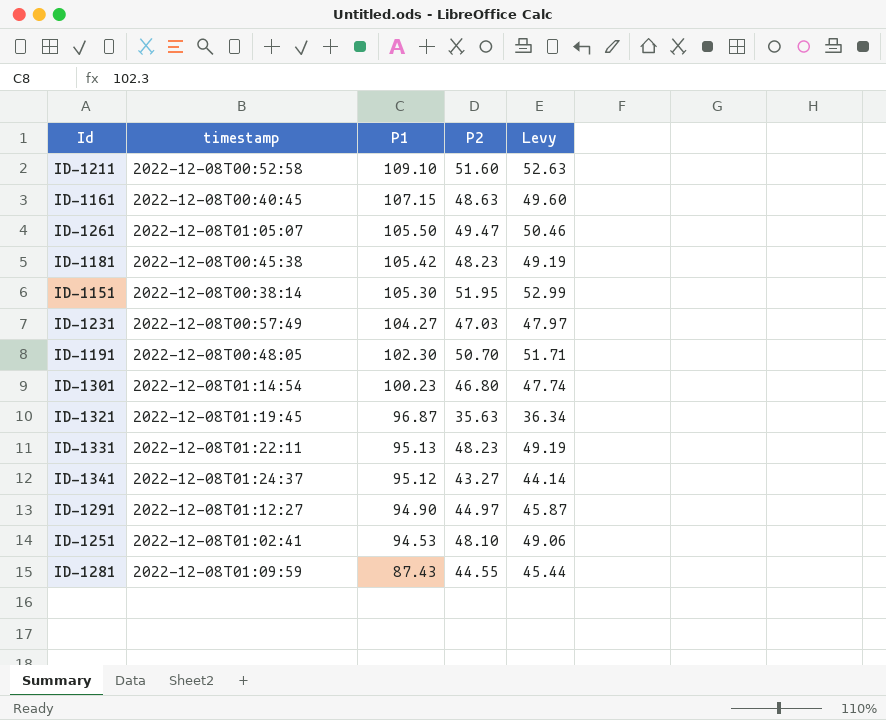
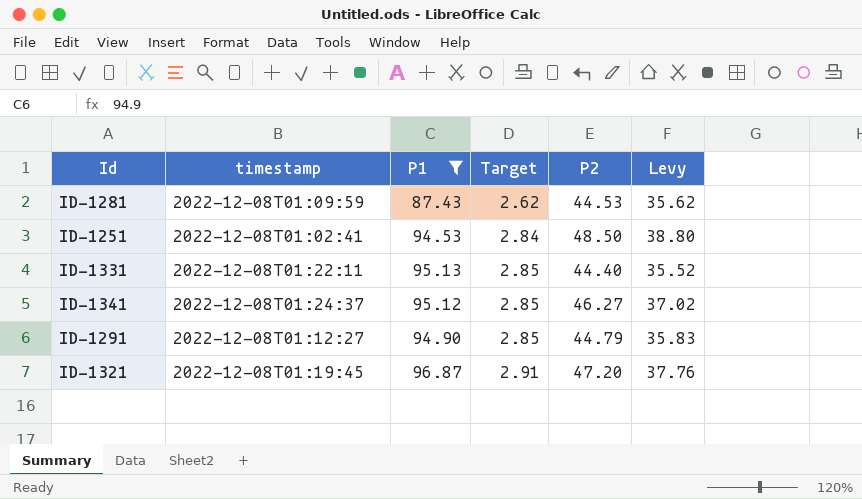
filter: none -> P1 <= 96.87
row order: P1 descending -> Target ascending
column Target | formula: none -> [P1] * 0.03
column Levy | formula: [P2] * 1.02 -> [P2] * 0.8
ID-1281 | P2: 44.55 -> 44.53
ID-1251 | P2: 48.10 -> 48.50
ID-1331 | P2: 48.23 -> 44.40
ID-1341 | P2: 43.27 -> 46.27
ID-1291 | P2: 44.97 -> 44.79
ID-1321 | P2: 35.63 -> 47.20

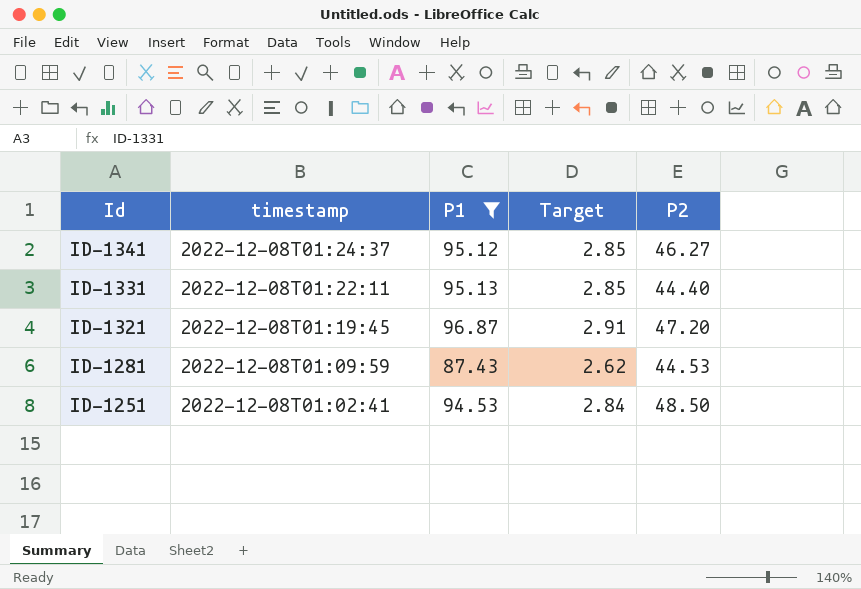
row order: Target ascending -> Id descending
column Levy | formula: [P2] * 0.8 -> none
row ID-1291: 2022-12-08T01:12:27 | 94.90 | 2.85 | 44.79 | 35.83 -> none

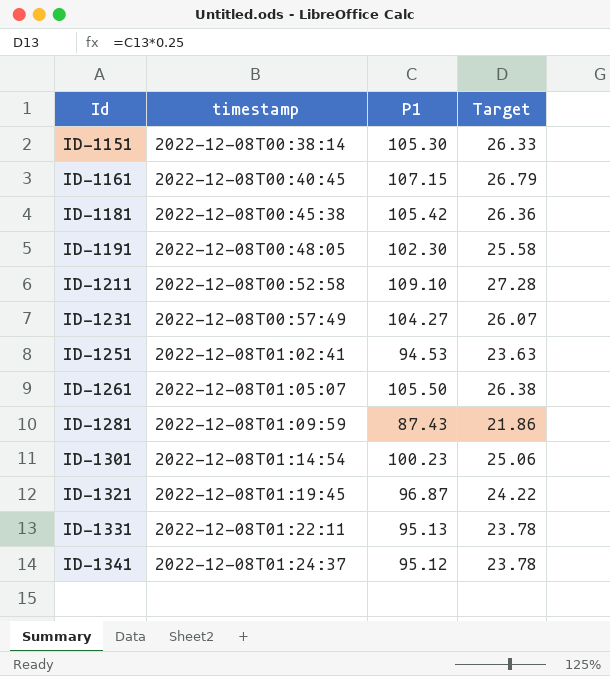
filter: P1 <= 96.87 -> none
row order: Id descending -> Id ascending
column P2 | position: 5 -> none
column Target | formula: [P1] * 0.03 -> [P1] * 0.25

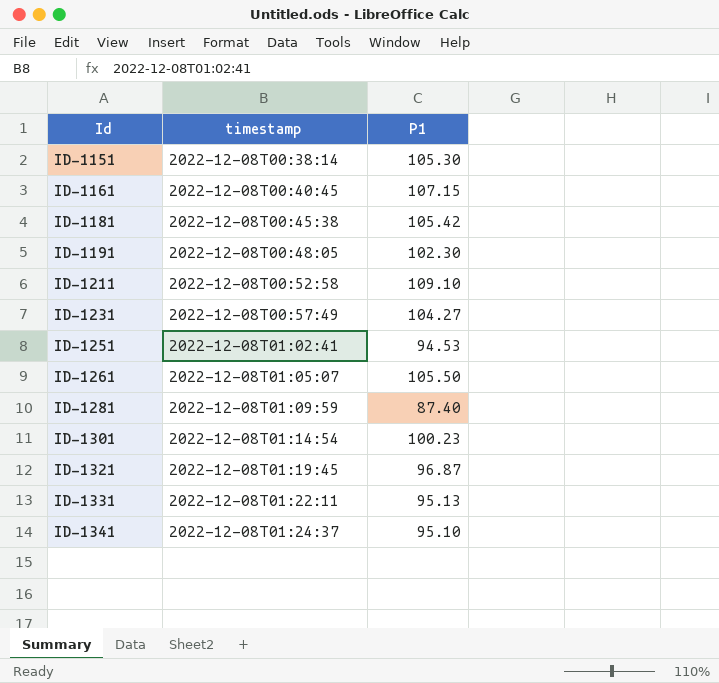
column Target | formula: [P1] * 0.25 -> none
ID-1281 | P1: 87.43 -> 87.40
ID-1341 | P1: 95.12 -> 95.10

